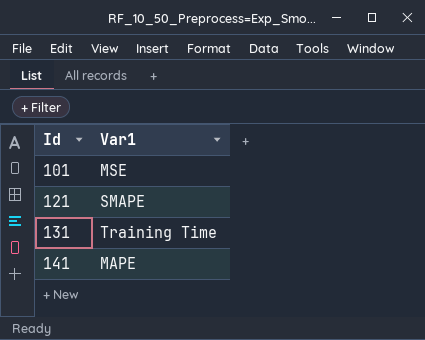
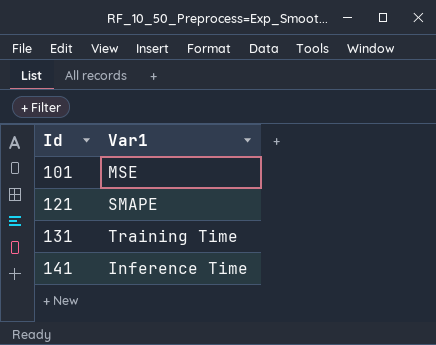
141 | Var1: MAPE -> Inference Time

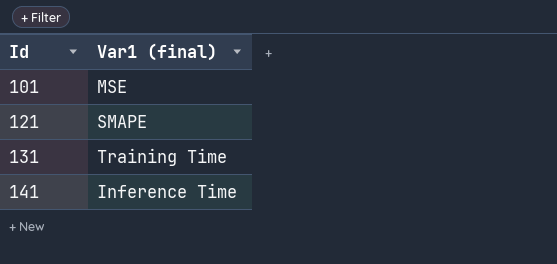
column name: Var1 -> Var1 (final)

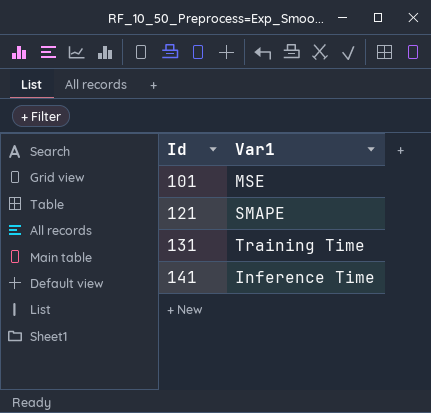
column name: Var1 (final) -> Var1

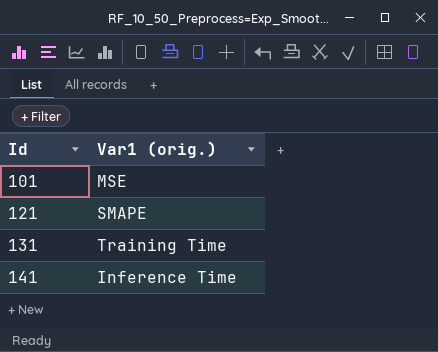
column name: Var1 -> Var1 (orig.)

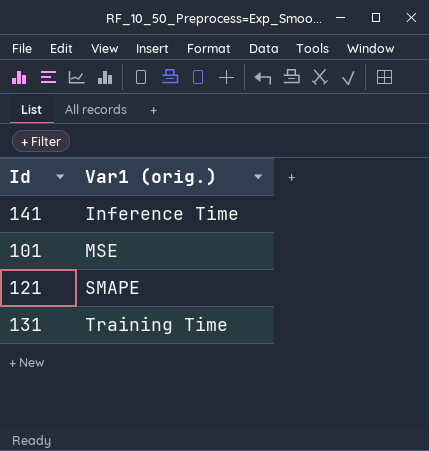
row order: Id ascending -> Var1 (orig.) ascending

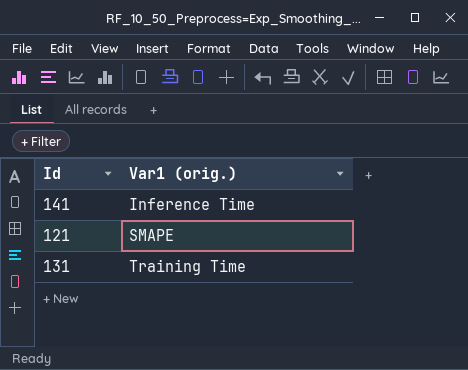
row 101: MSE -> none

